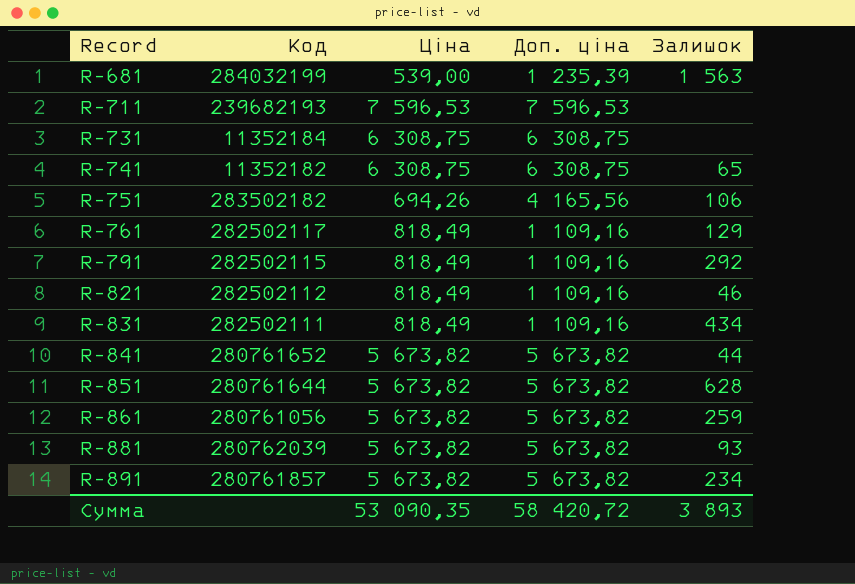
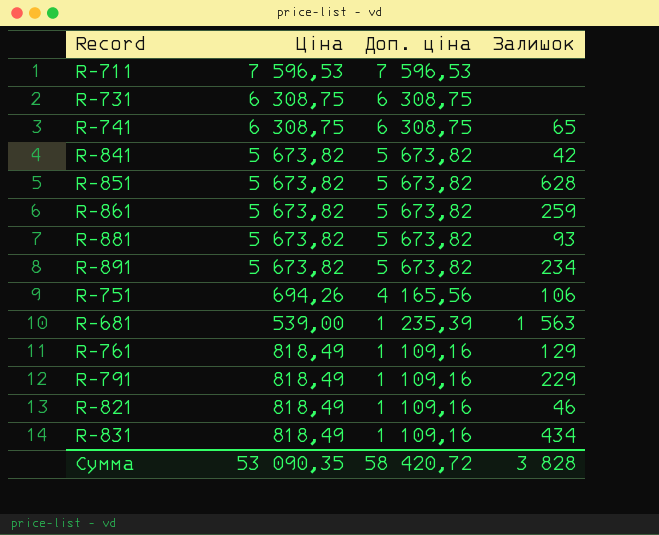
row order: Record ascending -> Доп. ціна descending
column Код | position: 2 -> none
R-841 | Залишок: 44 -> 42
R-791 | Залишок: 292 -> 229
Сумма | Залишок: 3 893 -> 3 828

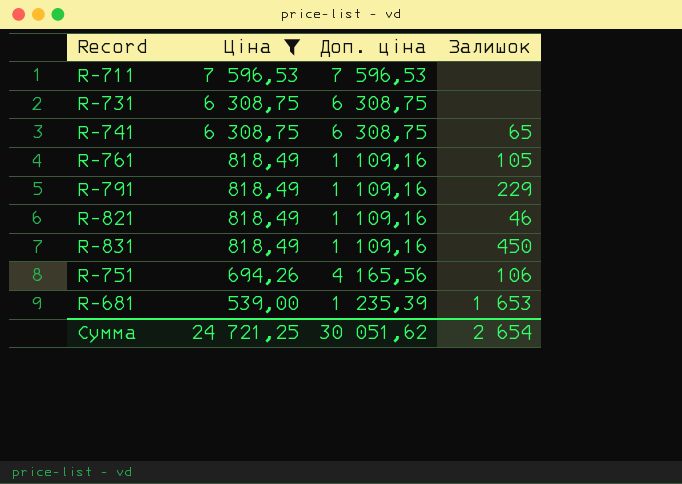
filter: none -> Ціна != 5 673,82
row order: Доп. ціна descending -> Ціна descending
R-761 | Залишок: 129 -> 105
R-831 | Залишок: 434 -> 450
R-681 | Залишок: 1 563 -> 1 653
Сумма | Ціна: 53 090,35 -> 24 721,25
Сумма | Доп. ціна: 58 420,72 -> 30 051,62
Сумма | Залишок: 3 828 -> 2 654

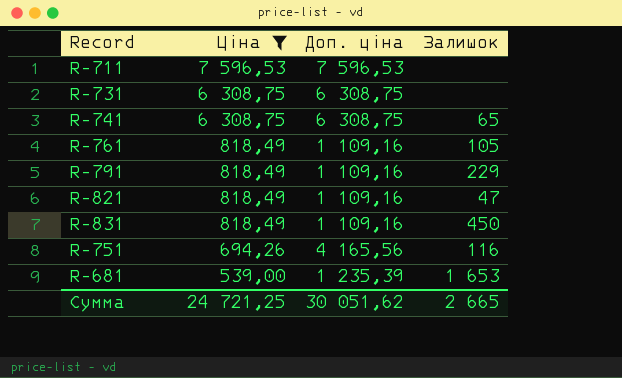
R-821 | Залишок: 46 -> 47
R-751 | Залишок: 106 -> 116
Сумма | Залишок: 2 654 -> 2 665

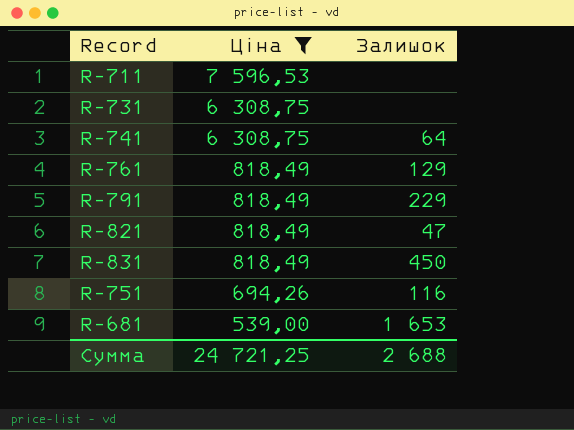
column Доп. ціна | position: 3 -> none
R-741 | Залишок: 65 -> 64
R-761 | Залишок: 105 -> 129
Сумма | Залишок: 2 665 -> 2 688

